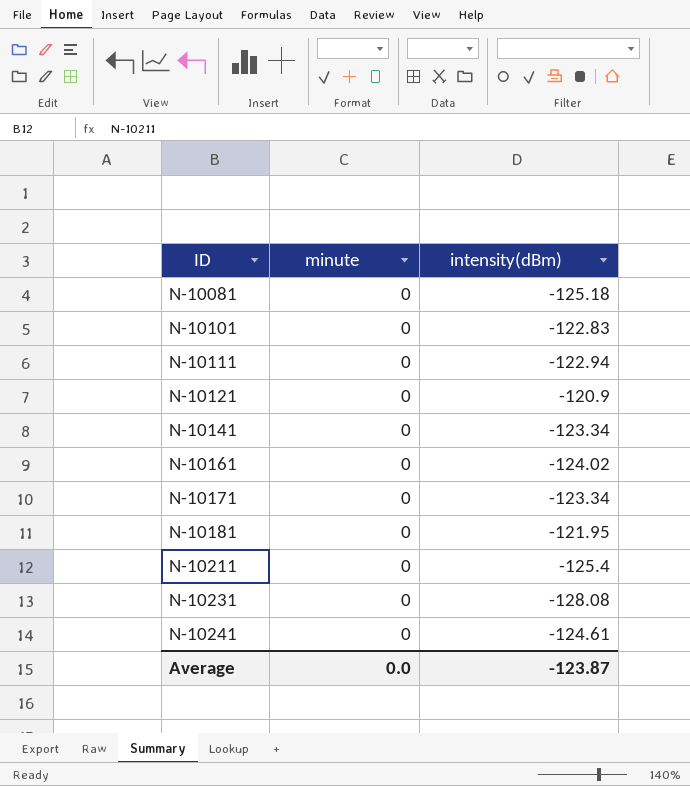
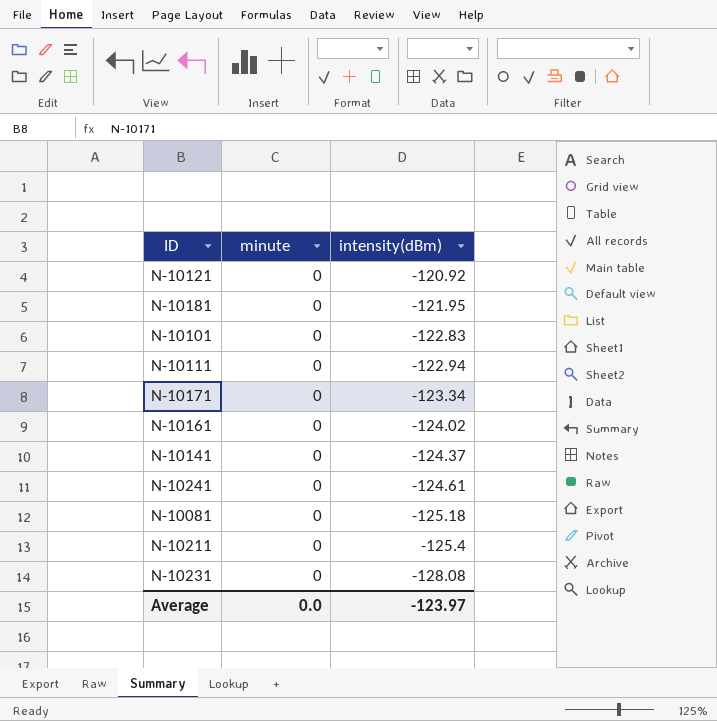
row order: ID ascending -> intensity(dBm) descending
N-10121 | intensity(dBm): -120.9 -> -120.92
N-10141 | intensity(dBm): -123.34 -> -124.37
Average | intensity(dBm): -123.87 -> -123.97

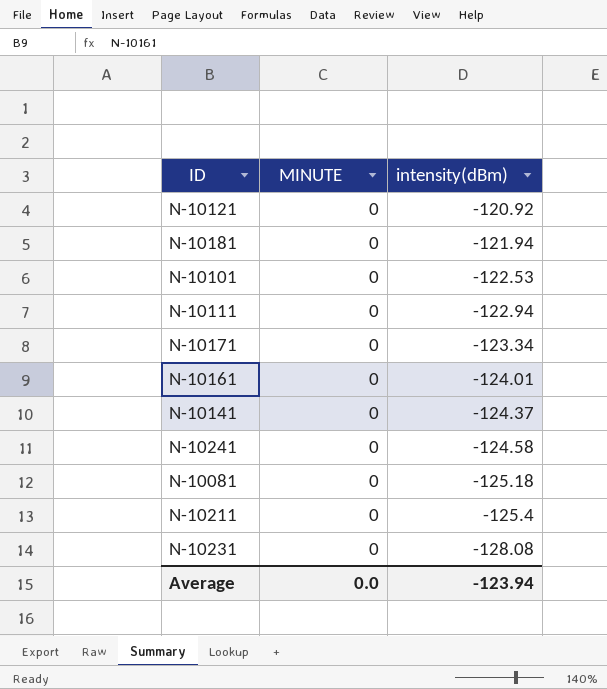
column name: minute -> MINUTE
N-10181 | intensity(dBm): -121.95 -> -121.94
N-10101 | intensity(dBm): -122.83 -> -122.53
N-10161 | intensity(dBm): -124.02 -> -124.01
N-10241 | intensity(dBm): -124.61 -> -124.58
Average | intensity(dBm): -123.97 -> -123.94

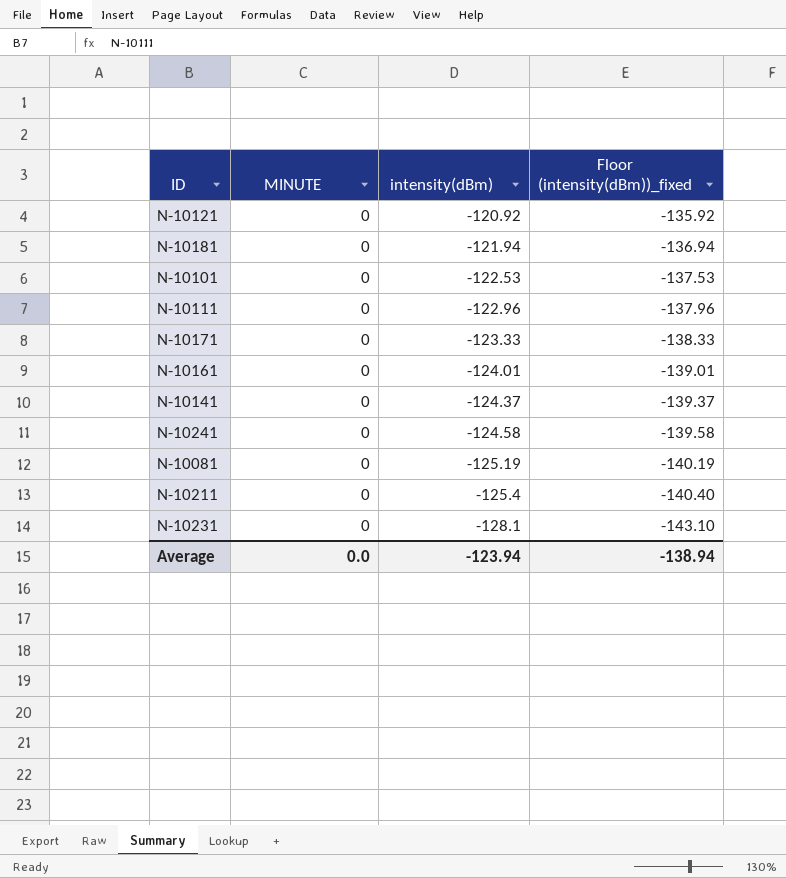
column Floor (intensity(dBm))_fixed | formula: none -> [intensity(dBm)] - 15
N-10111 | intensity(dBm): -122.94 -> -122.96
N-10171 | intensity(dBm): -123.34 -> -123.33
N-10081 | intensity(dBm): -125.18 -> -125.19
N-10231 | intensity(dBm): -128.08 -> -128.1

